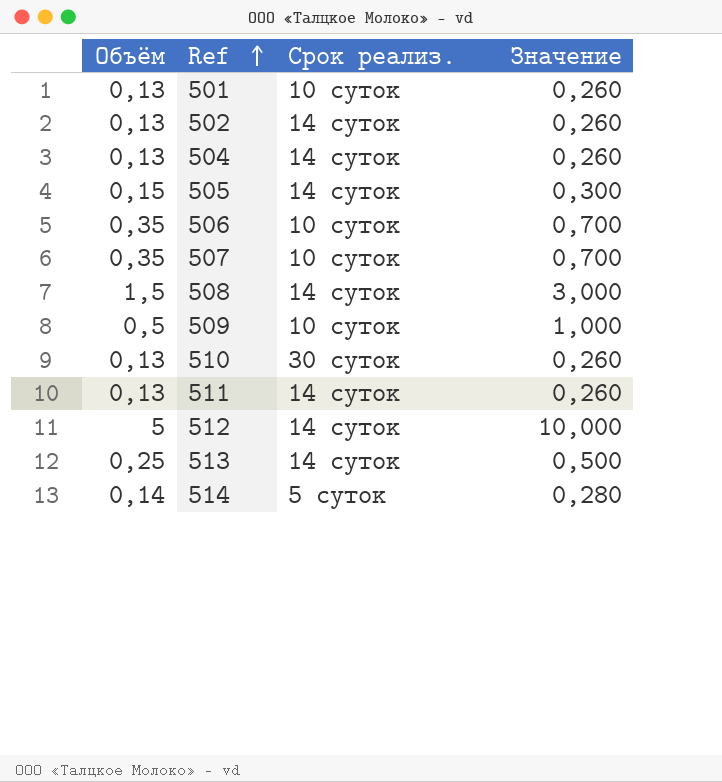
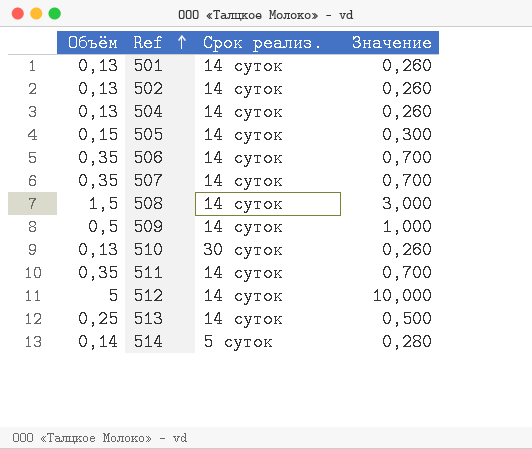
501 | Срок реализ.: 10 суток -> 14 суток
506 | Срок реализ.: 10 суток -> 14 суток
507 | Срок реализ.: 10 суток -> 14 суток
509 | Срок реализ.: 10 суток -> 14 суток
511 | Объём: 0,13 -> 0,35
511 | Значение: 0,260 -> 0,700

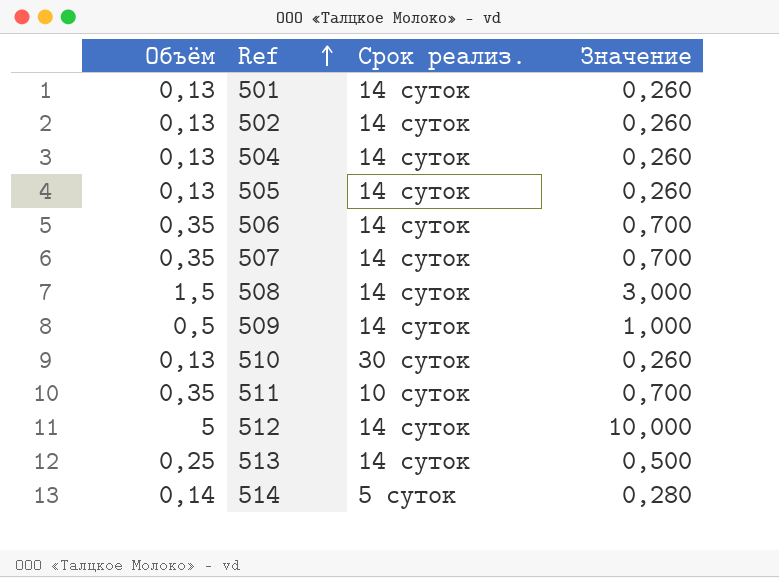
505 | Объём: 0,15 -> 0,13
505 | Значение: 0,300 -> 0,260
511 | Срок реализ.: 14 суток -> 10 суток

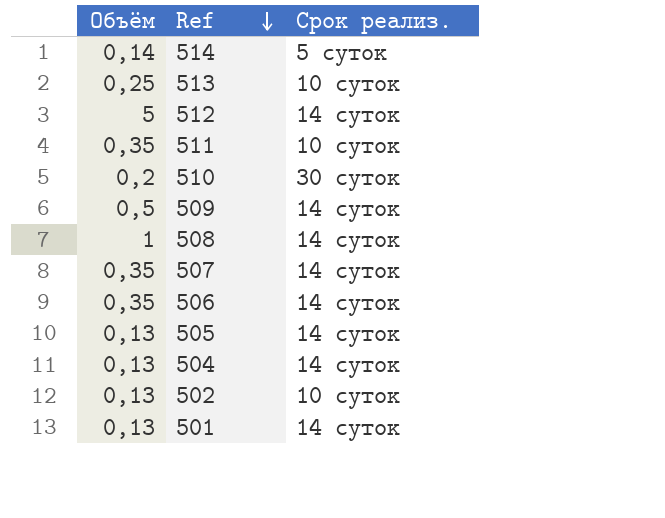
row order: Ref ascending -> Ref descending
column Значение | formula: [Объём] * 2 -> none
513 | Срок реализ.: 14 суток -> 10 суток
510 | Объём: 0,13 -> 0,2
508 | Объём: 1,5 -> 1
502 | Срок реализ.: 14 суток -> 10 суток

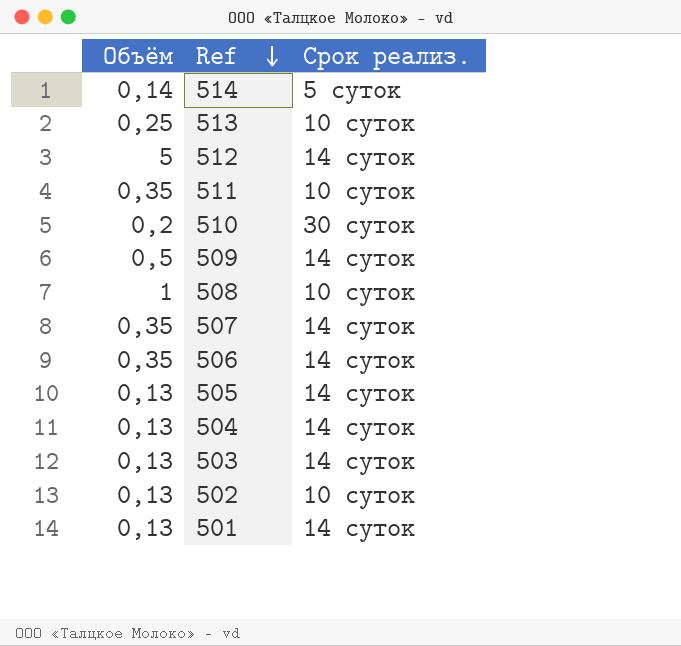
508 | Срок реализ.: 14 суток -> 10 суток
row 503: none -> 0,13 | 14 суток

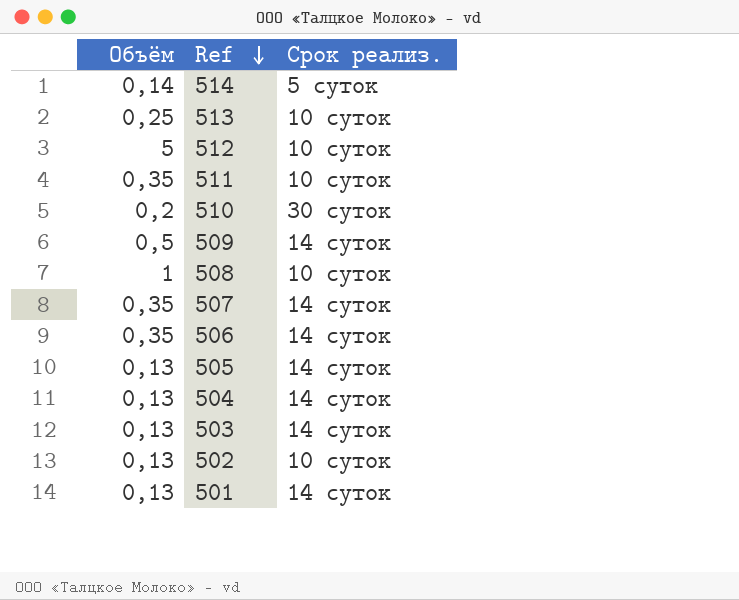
512 | Срок реализ.: 14 суток -> 10 суток

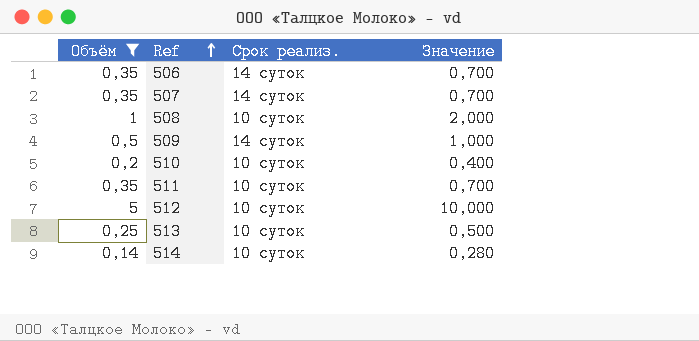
filter: none -> Объём != 0,13
row order: Ref descending -> Ref ascending
column Значение | formula: none -> [Объём] * 2
510 | Срок реализ.: 30 суток -> 10 суток
514 | Срок реализ.: 5 суток -> 10 суток

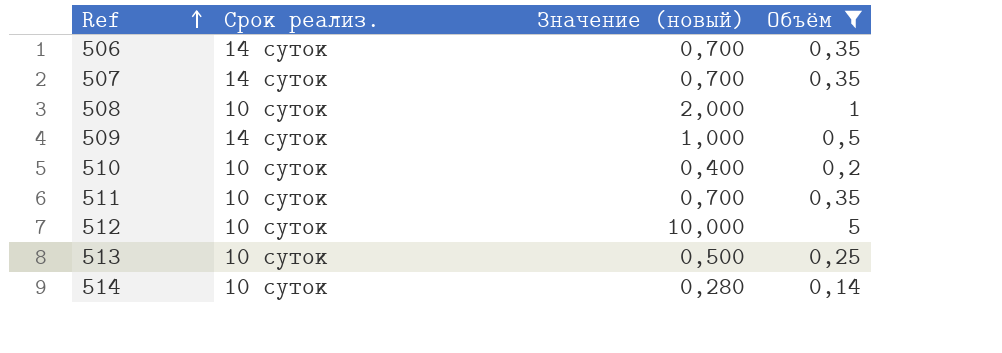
column name: Значение -> Значение (новый)
column Объём | position: 1 -> 4

